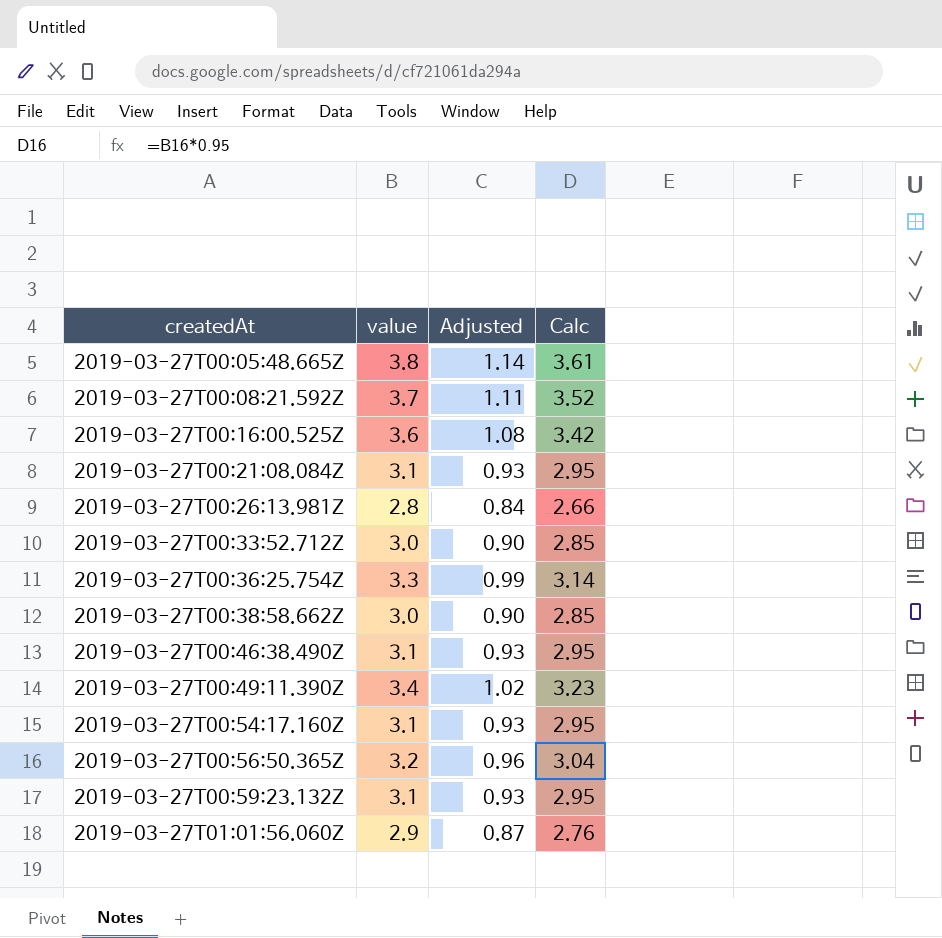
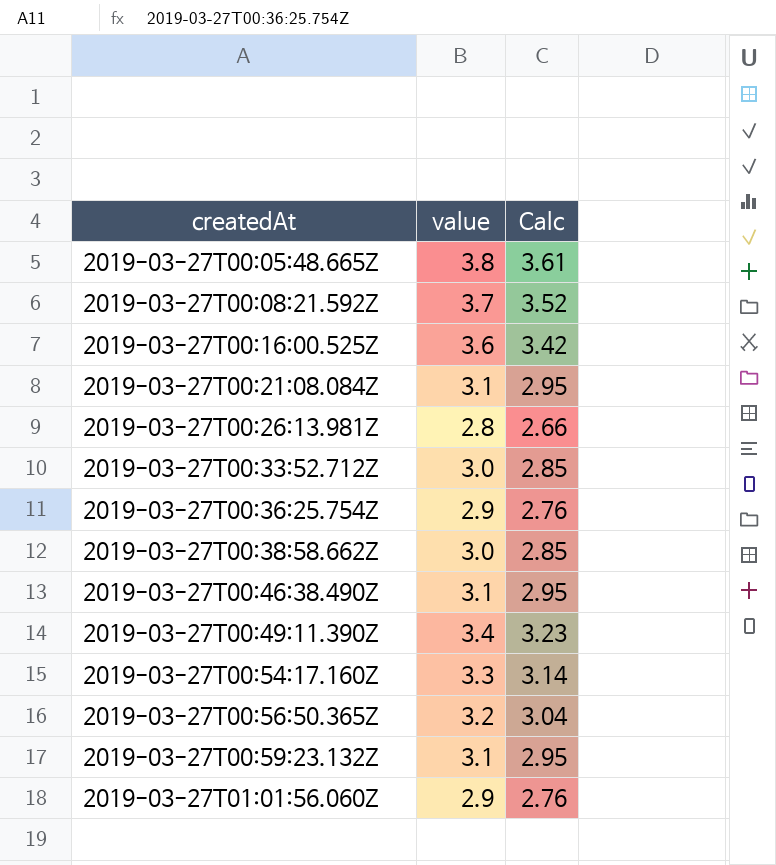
column Adjusted | formula: [value] * 0.3 -> none
2019-03-27T00:36:25.754Z | value: 3.3 -> 2.9
2019-03-27T00:36:25.754Z | Calc: 3.14 -> 2.76
2019-03-27T00:54:17.160Z | value: 3.1 -> 3.3
2019-03-27T00:54:17.160Z | Calc: 2.95 -> 3.14

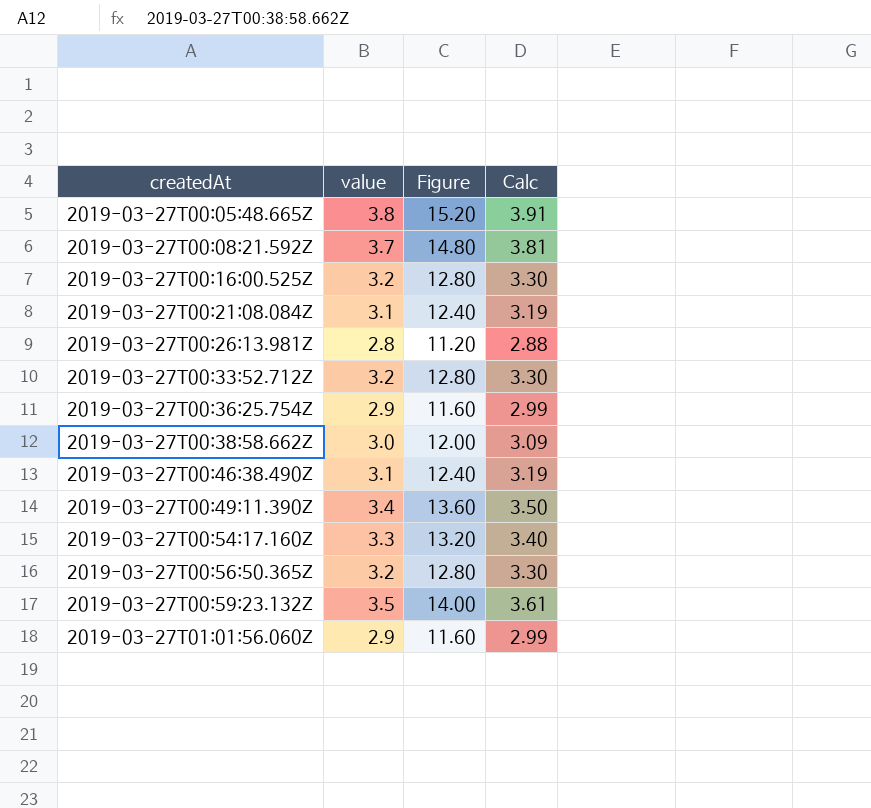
column Figure | formula: none -> [value] * 4
column Calc | formula: [value] * 0.95 -> [value] * 1.03
2019-03-27T00:16:00.525Z | value: 3.6 -> 3.2
2019-03-27T00:33:52.712Z | value: 3.0 -> 3.2
2019-03-27T00:59:23.132Z | value: 3.1 -> 3.5

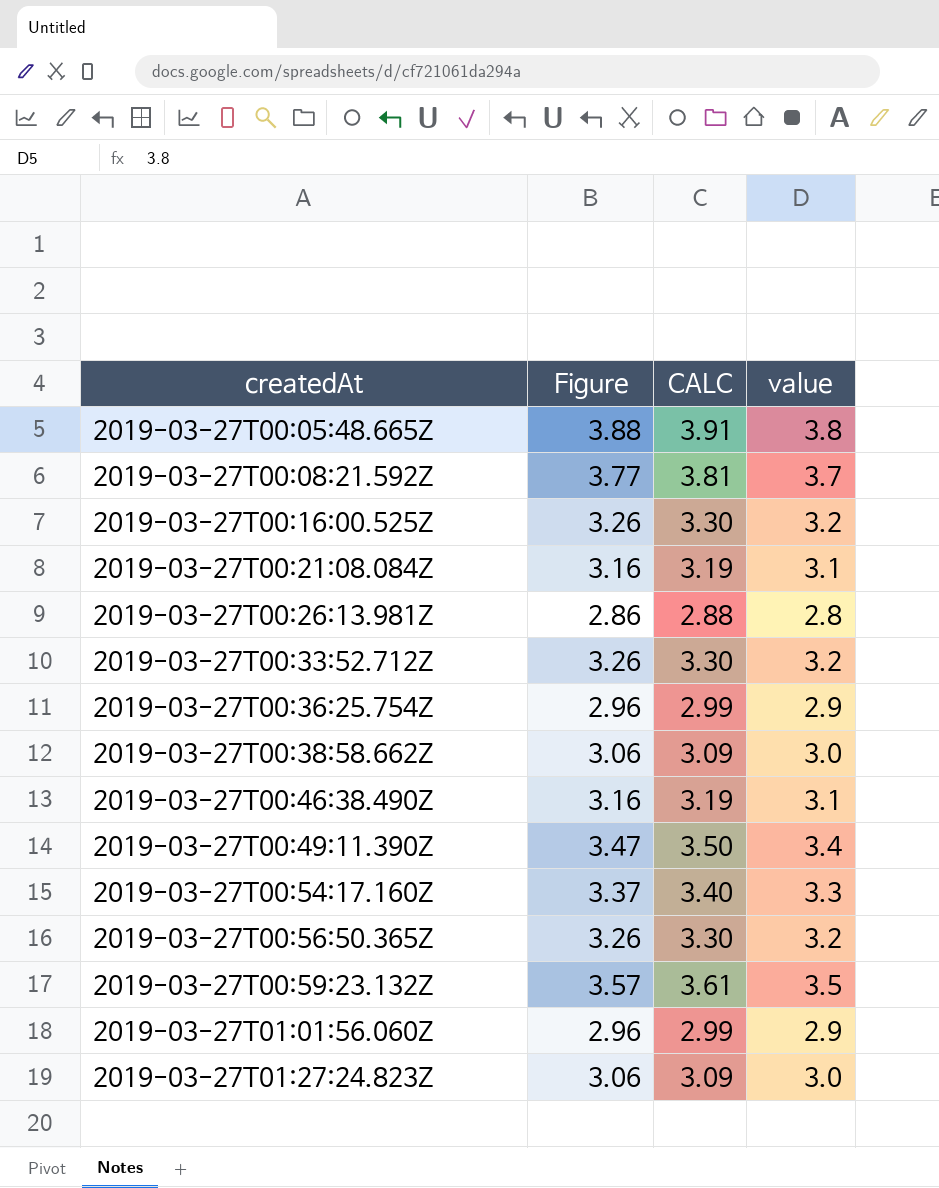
column Figure | formula: [value] * 4 -> [value] * 1.02
column name: Calc -> CALC
column value | position: 2 -> 4
row 2019-03-27T01:27:24.823Z: none -> 3.06 | 3.09 | 3.0

